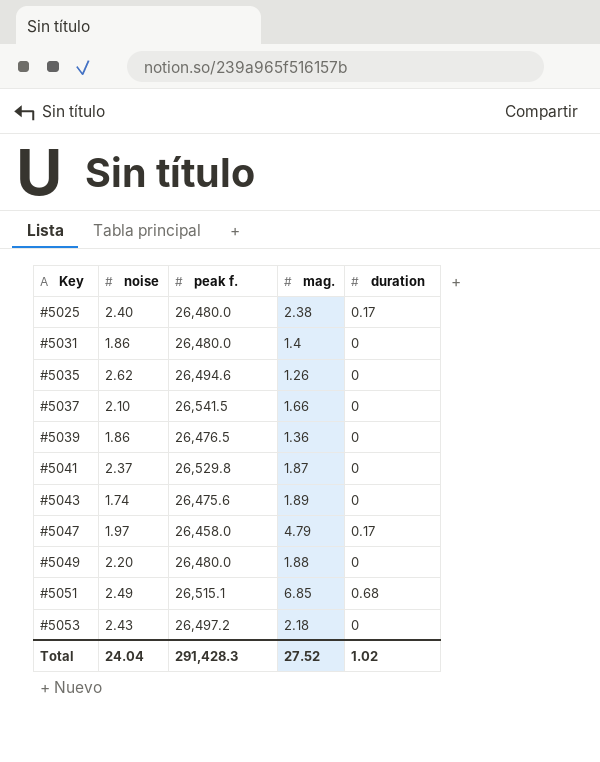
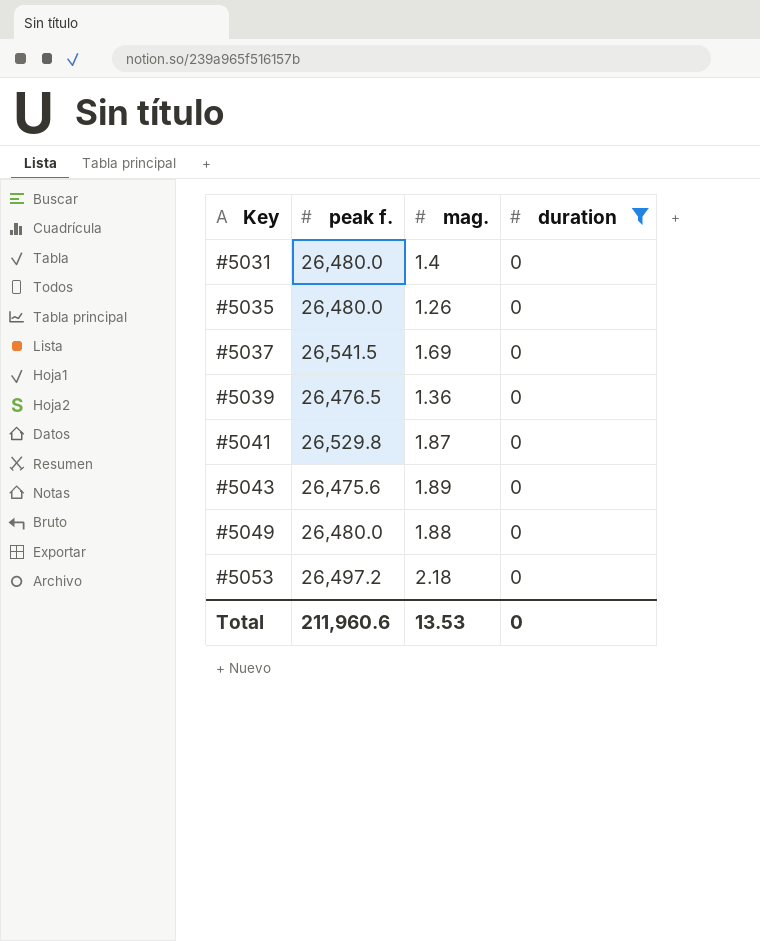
filter: none -> duration = 0
column noise | position: 2 -> none
#5035 | peak f.: 26,494.6 -> 26,480.0
#5037 | mag.: 1.66 -> 1.69
Total | peak f.: 291,428.3 -> 211,960.6
Total | mag.: 27.52 -> 13.53
Total | duration: 1.02 -> 0

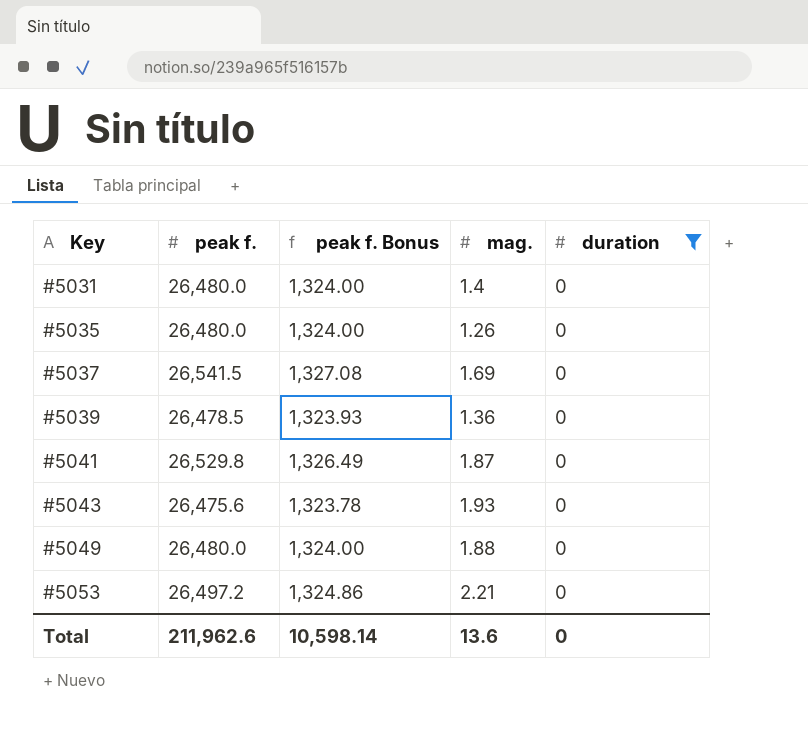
column peak f. Bonus | formula: none -> [peak f.] * 0.05
#5039 | peak f.: 26,476.5 -> 26,478.5
#5043 | mag.: 1.89 -> 1.93
#5053 | mag.: 2.18 -> 2.21
Total | peak f.: 211,960.6 -> 211,962.6
Total | mag.: 13.53 -> 13.6

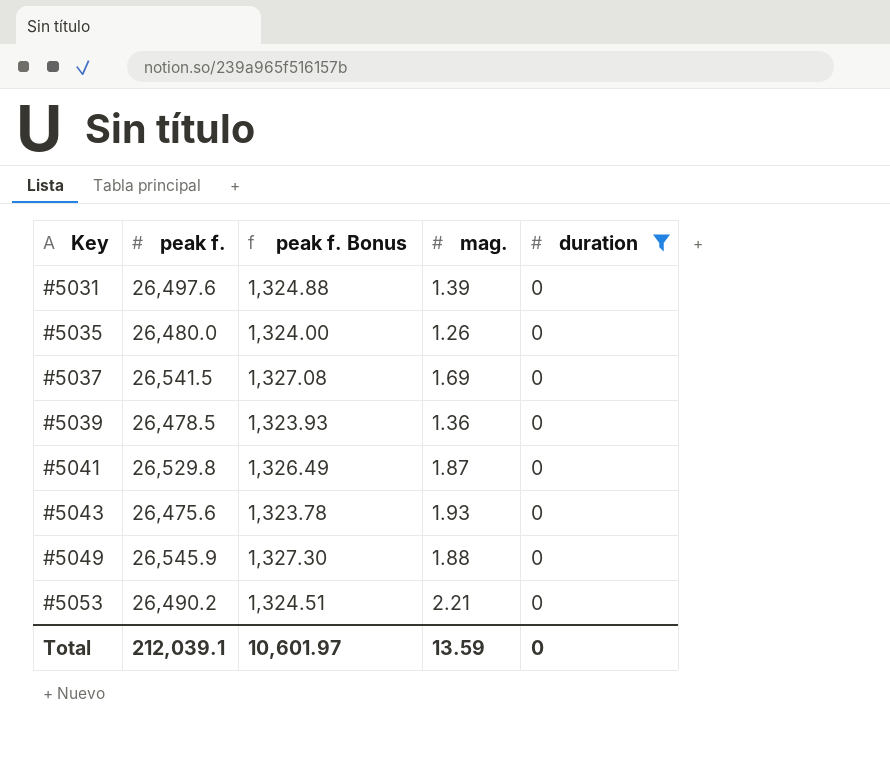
#5031 | peak f.: 26,480.0 -> 26,497.6
#5031 | peak f. Bonus: 1,324.00 -> 1,324.88
#5031 | mag.: 1.4 -> 1.39
#5049 | peak f.: 26,480.0 -> 26,545.9
#5049 | peak f. Bonus: 1,324.00 -> 1,327.30
#5053 | peak f.: 26,497.2 -> 26,490.2
#5053 | peak f. Bonus: 1,324.86 -> 1,324.51
Total | peak f.: 211,962.6 -> 212,039.1
Total | peak f. Bonus: 10,598.14 -> 10,601.97
Total | mag.: 13.6 -> 13.59

